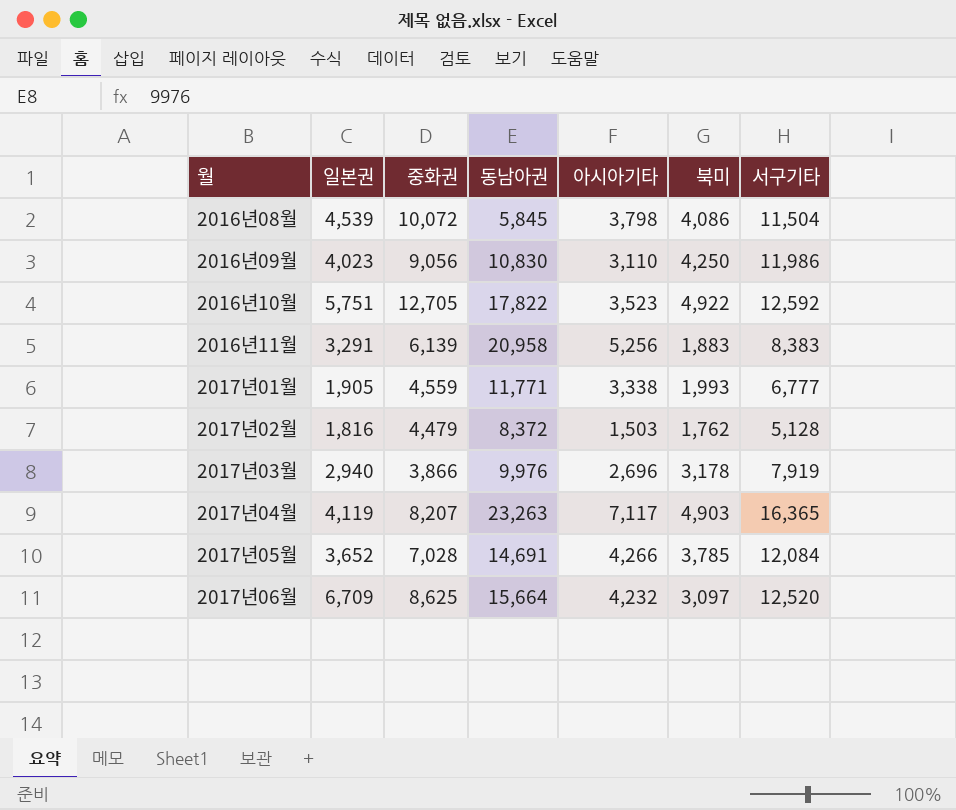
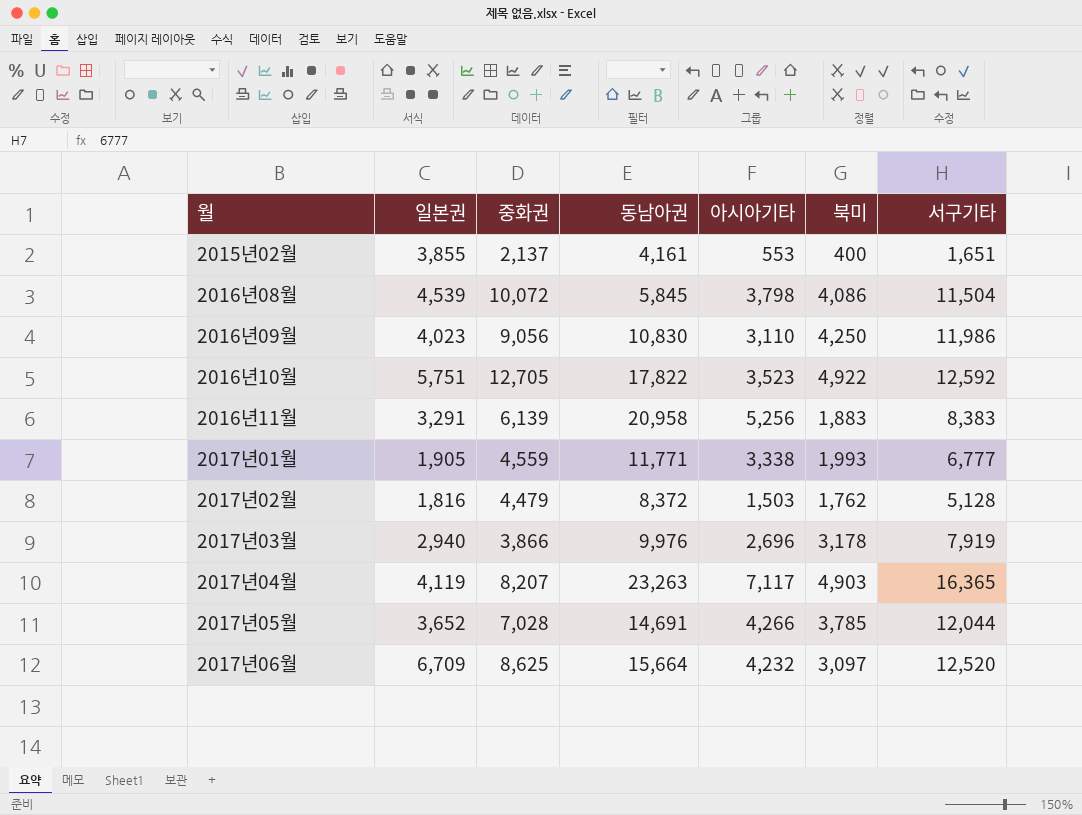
row 2015년02월: none -> 3,855 | 2,137 | 4,161 | 553 | 400 | 1,651
2017년05월 | 서구기타: 12,084 -> 12,044

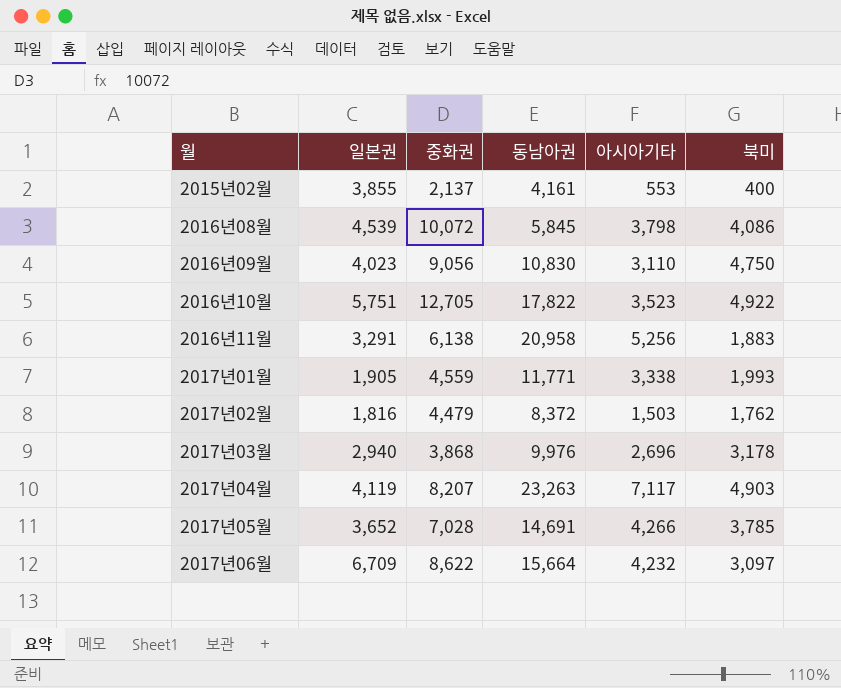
column 서구기타 | position: 7 -> none
2016년09월 | 북미: 4,250 -> 4,750
2016년11월 | 중화권: 6,139 -> 6,138
2017년03월 | 중화권: 3,866 -> 3,868
2017년06월 | 중화권: 8,625 -> 8,622

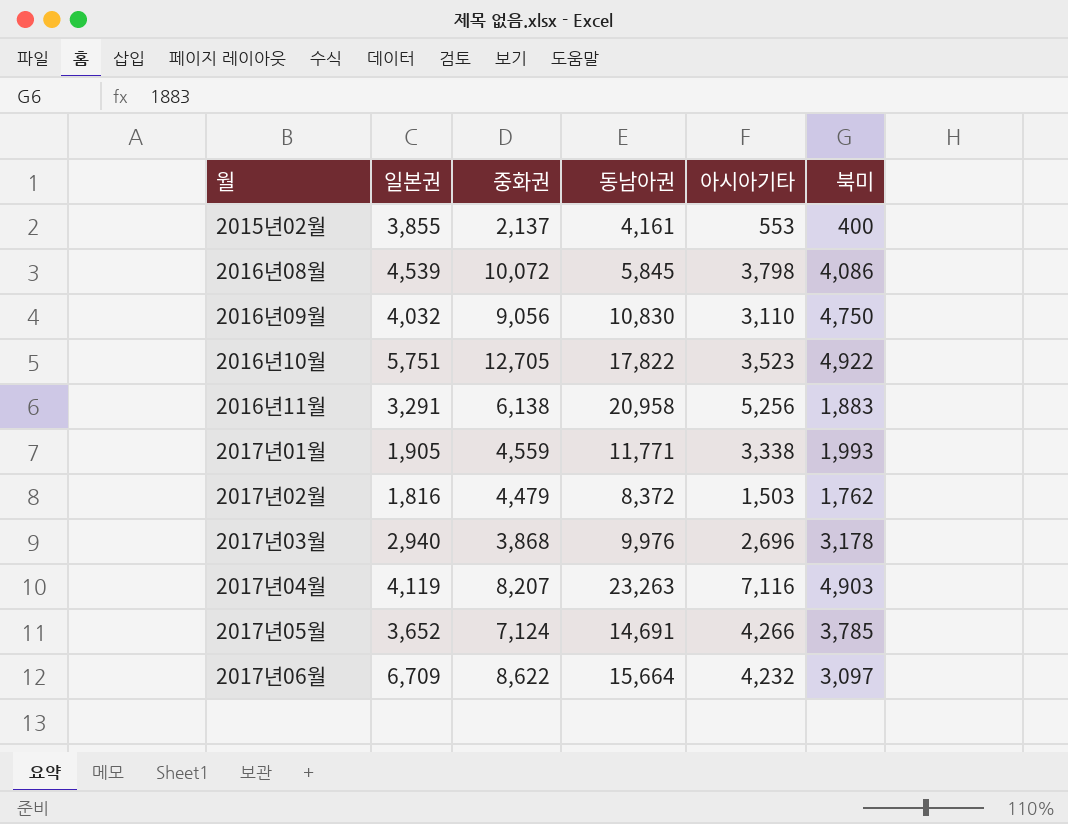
2016년09월 | 일본권: 4,023 -> 4,032
2017년04월 | 아시아기타: 7,117 -> 7,116
2017년05월 | 중화권: 7,028 -> 7,124

